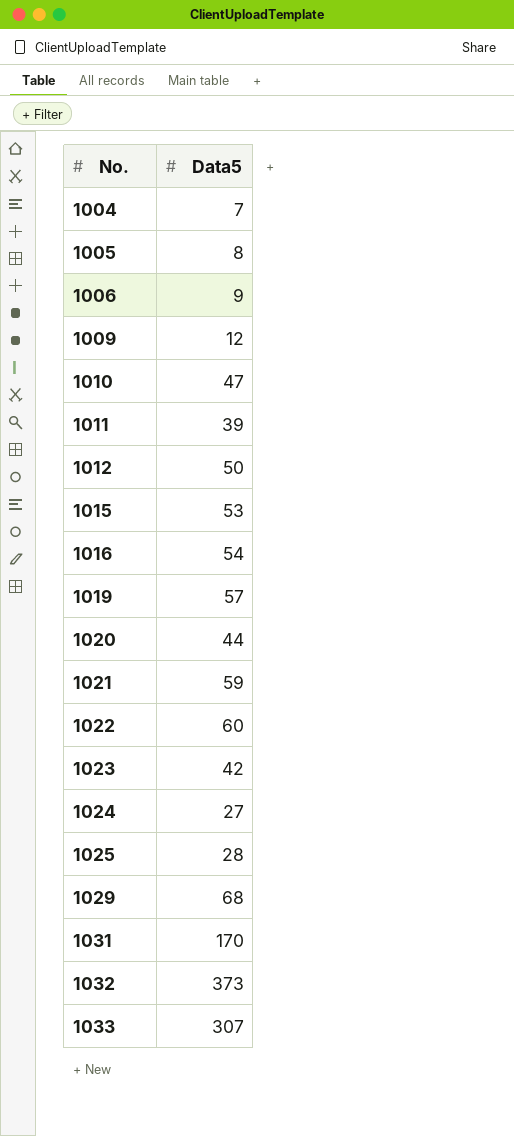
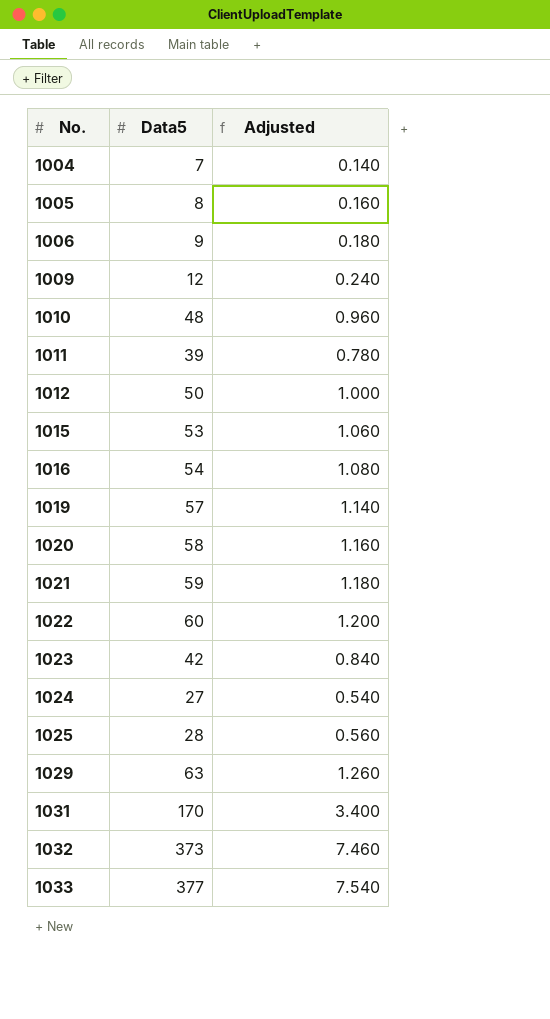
column Adjusted | formula: none -> [Data5] * 0.02
1010 | Data5: 47 -> 48
1020 | Data5: 44 -> 58
1029 | Data5: 68 -> 63
1033 | Data5: 307 -> 377

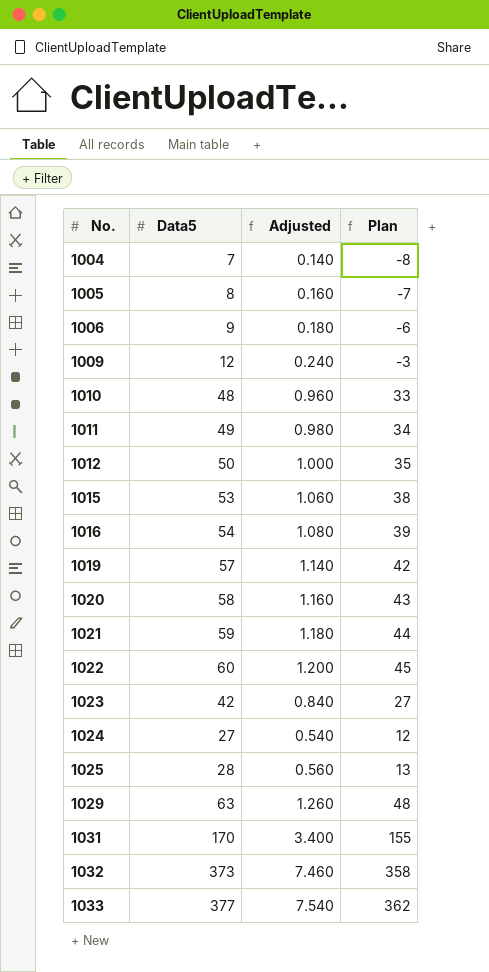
column Plan | formula: none -> [Data5] - 15
1011 | Data5: 39 -> 49
1011 | Adjusted: 0.780 -> 0.980

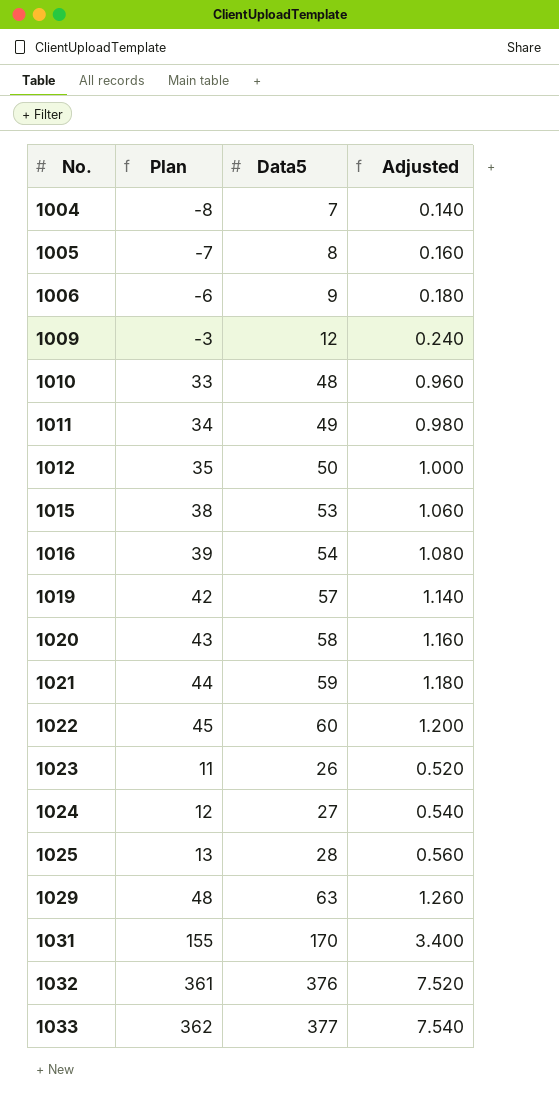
column Plan | position: 4 -> 2
1023 | Plan: 27 -> 11
1023 | Data5: 42 -> 26
1023 | Adjusted: 0.840 -> 0.520
1032 | Plan: 358 -> 361
1032 | Data5: 373 -> 376
1032 | Adjusted: 7.460 -> 7.520

